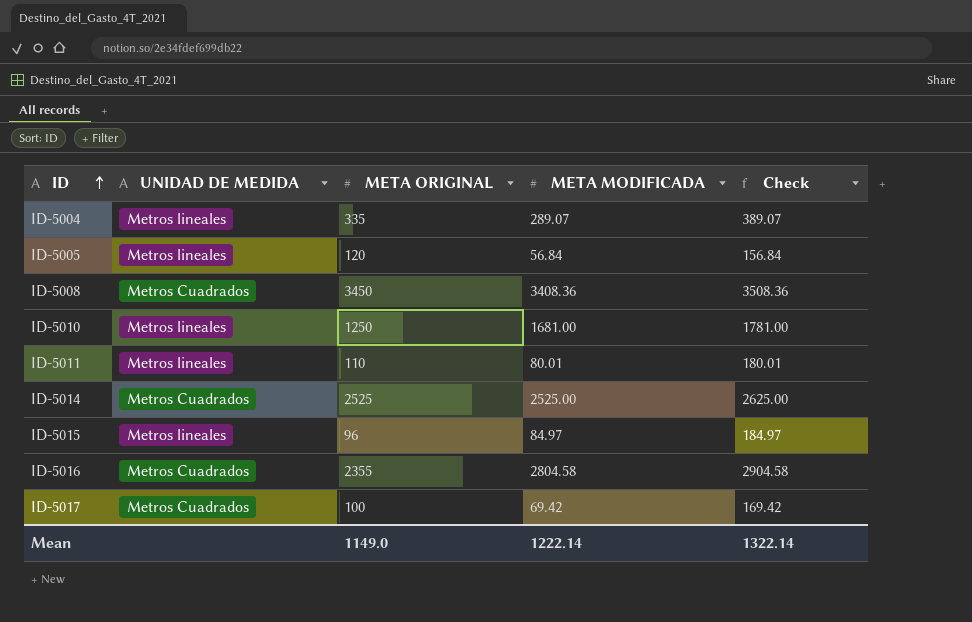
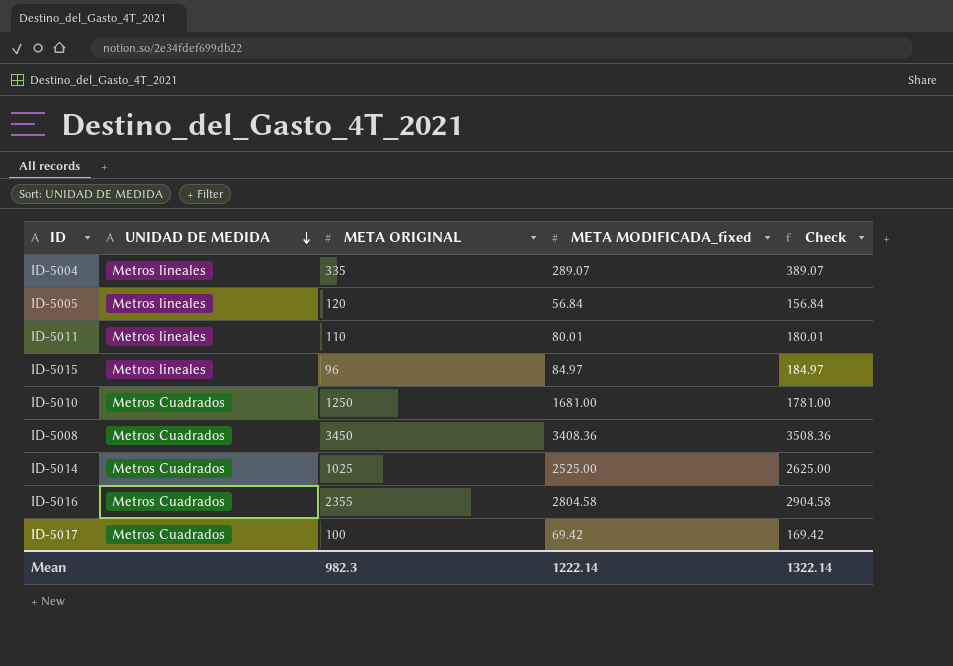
row order: ID ascending -> UNIDAD DE MEDIDA descending
column name: META MODIFICADA -> META MODIFICADA_fixed
ID-5010 | UNIDAD DE MEDIDA: Metros lineales -> Metros Cuadrados
ID-5014 | META ORIGINAL: 2525 -> 1025
Mean | META ORIGINAL: 1149.0 -> 982.3

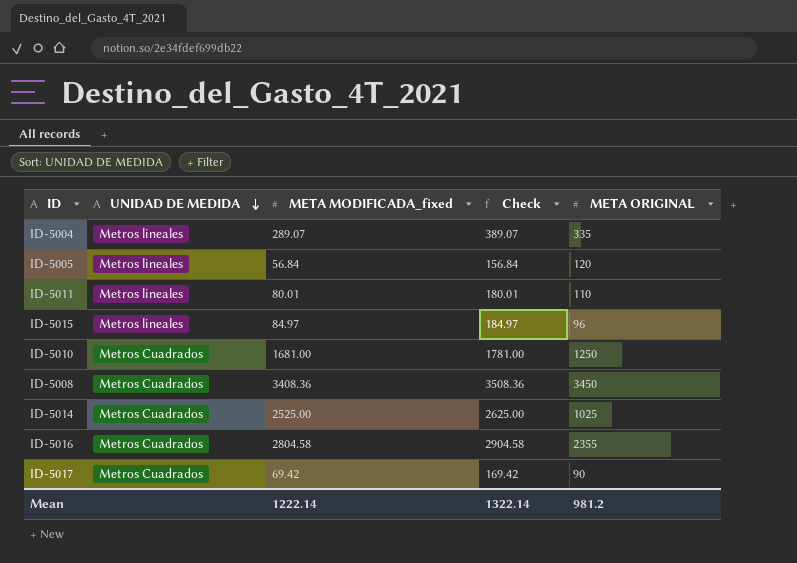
column META ORIGINAL | position: 3 -> 5
ID-5017 | META ORIGINAL: 100 -> 90
Mean | META ORIGINAL: 982.3 -> 981.2

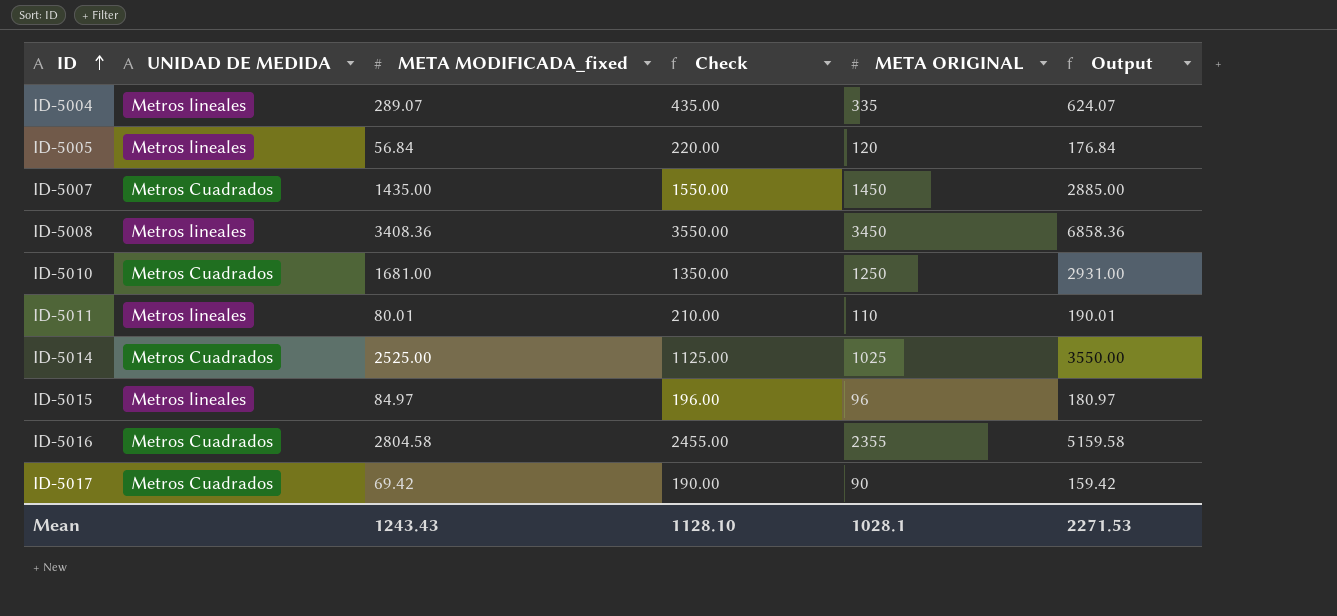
row order: UNIDAD DE MEDIDA descending -> ID ascending
column Check | formula: [META MODIFICADA_fixed] + 100 -> [META ORIGINAL] + 100
column Output | formula: none -> [META MODIFICADA_fixed] + [META ORIGINAL]
row ID-5007: none -> Metros Cuadrados | 1435.00 | 1550.00 | 1450 | 2885.00
ID-5008 | UNIDAD DE MEDIDA: Metros Cuadrados -> Metros lineales
Mean | META MODIFICADA_fixed: 1222.14 -> 1243.43
Mean | Check: 1322.14 -> 1128.10
Mean | META ORIGINAL: 981.2 -> 1028.1

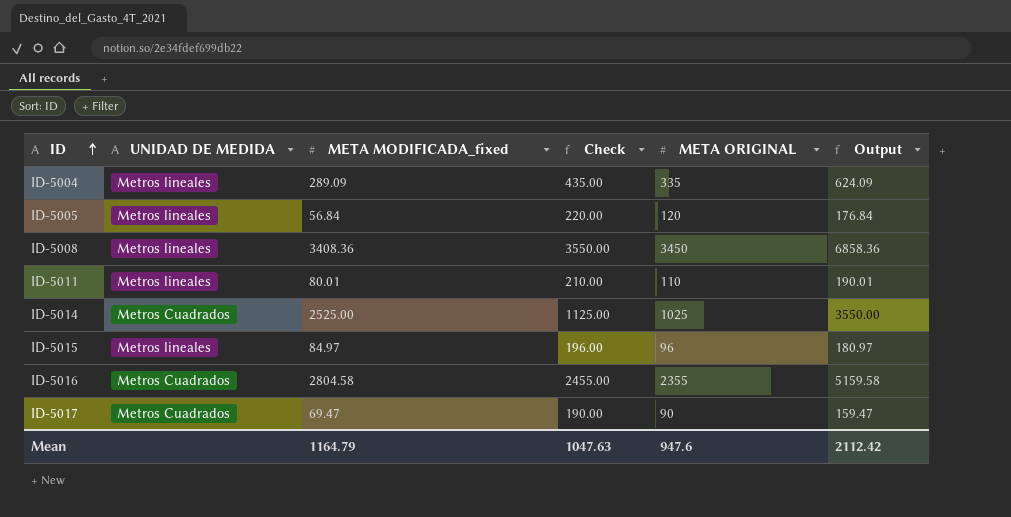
row ID-5007: Metros Cuadrados | 1435.00 | 1550.00 | 1450 | 2885.00 -> none
row ID-5010: Metros Cuadrados | 1681.00 | 1350.00 | 1250 | 2931.00 -> none
ID-5004 | META MODIFICADA_fixed: 289.07 -> 289.09
ID-5004 | Output: 624.07 -> 624.09
ID-5017 | META MODIFICADA_fixed: 69.42 -> 69.47
ID-5017 | Output: 159.42 -> 159.47
Mean | META MODIFICADA_fixed: 1243.43 -> 1164.79
Mean | Check: 1128.10 -> 1047.63
Mean | META ORIGINAL: 1028.1 -> 947.6
Mean | Output: 2271.53 -> 2112.42

